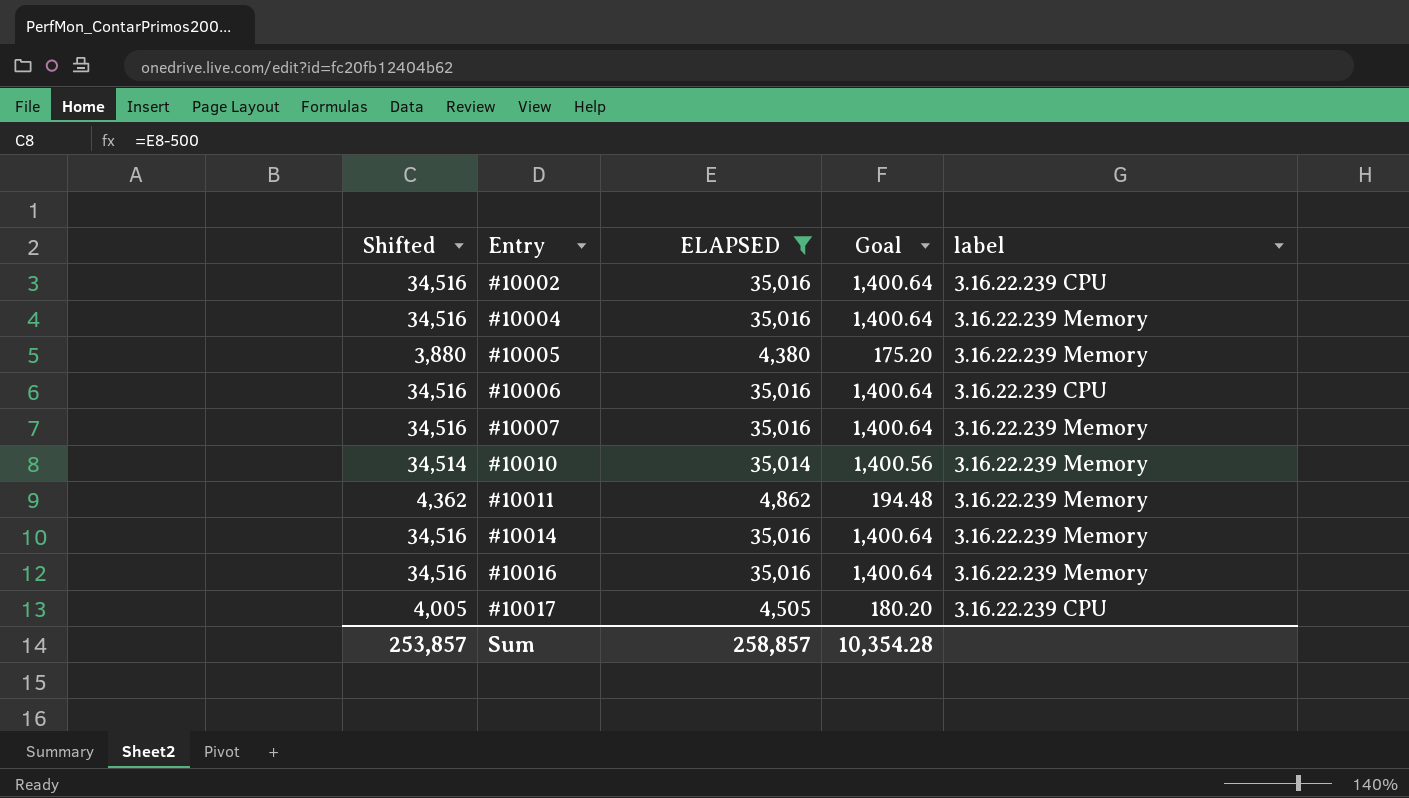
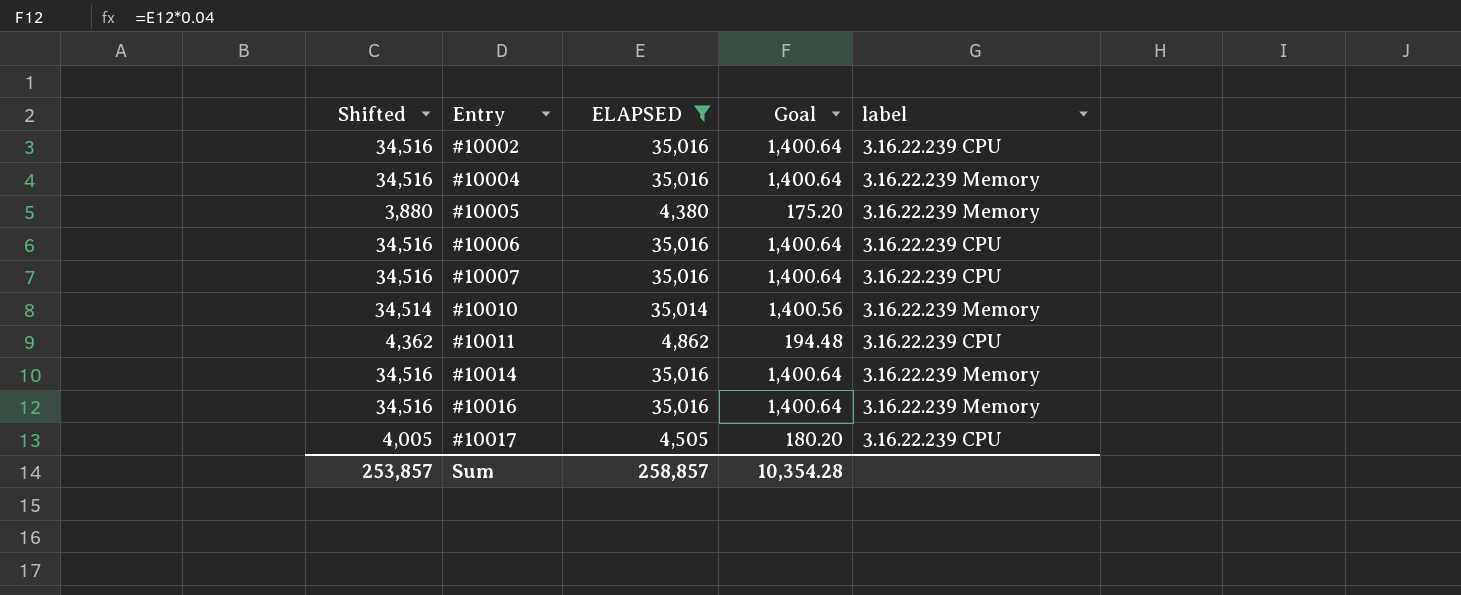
#10007 | label: 3.16.22.239 Memory -> 3.16.22.239 CPU
#10011 | label: 3.16.22.239 Memory -> 3.16.22.239 CPU

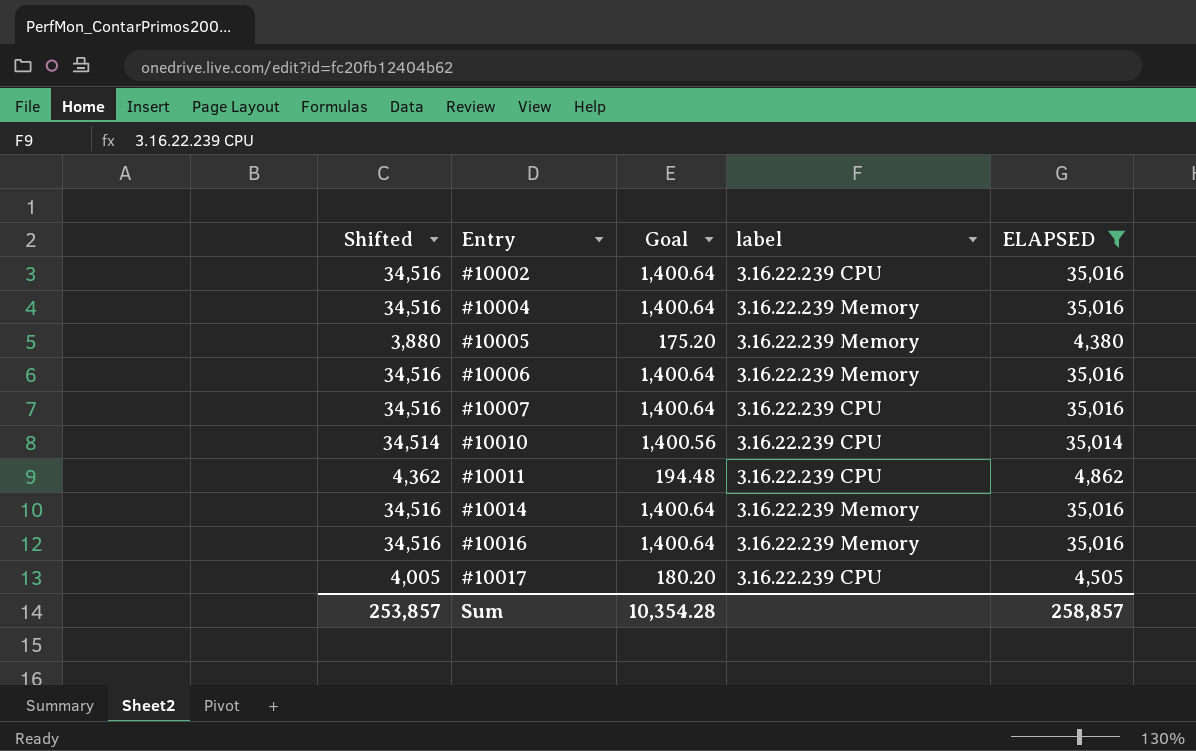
column ELAPSED | position: 3 -> 5
#10006 | label: 3.16.22.239 CPU -> 3.16.22.239 Memory
#10010 | label: 3.16.22.239 Memory -> 3.16.22.239 CPU

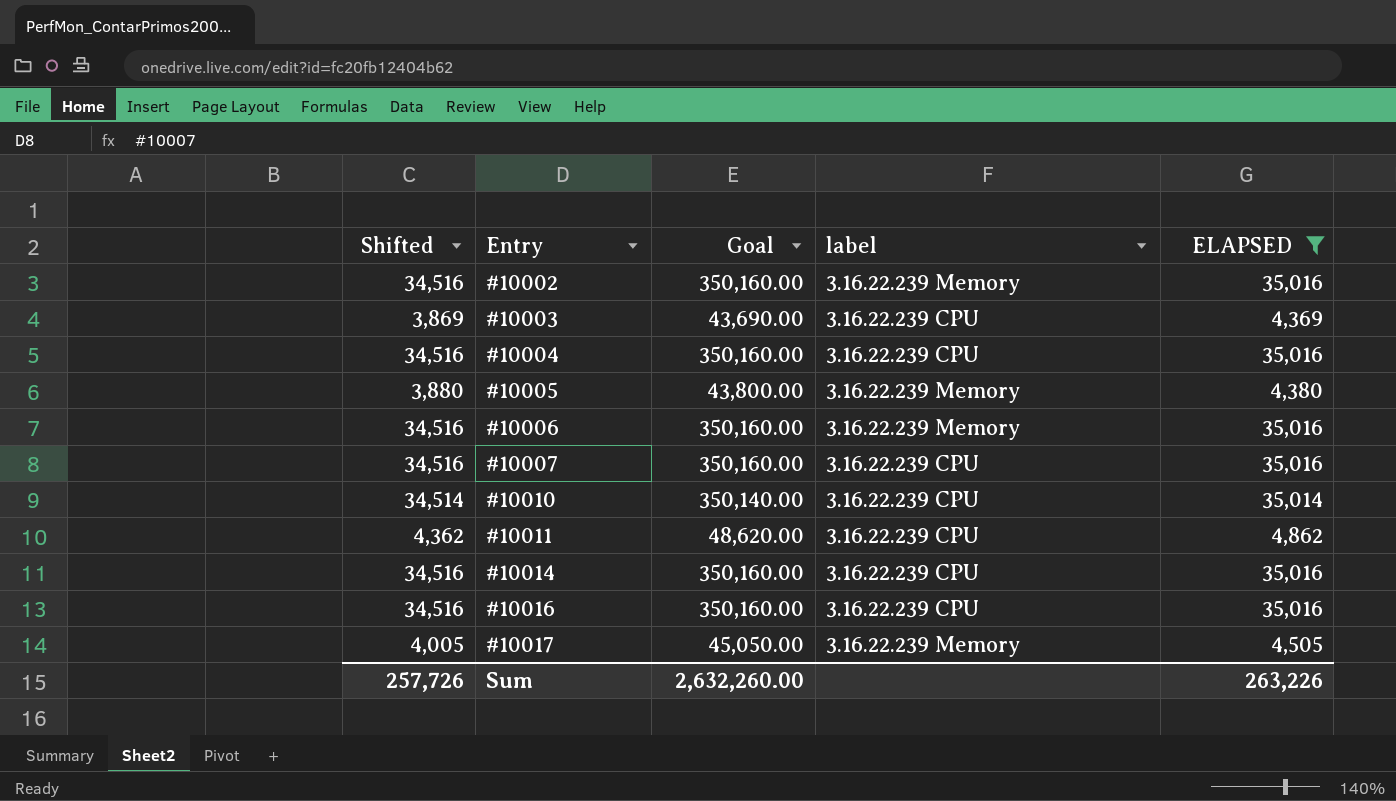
column Goal | formula: [ELAPSED] * 0.04 -> [ELAPSED] * 10
#10002 | label: 3.16.22.239 CPU -> 3.16.22.239 Memory
row #10003: none -> 3,869 | 43,690.00 | 3.16.22.239 CPU | 4,369
#10004 | label: 3.16.22.239 Memory -> 3.16.22.239 CPU
#10014 | label: 3.16.22.239 Memory -> 3.16.22.239 CPU
#10016 | label: 3.16.22.239 Memory -> 3.16.22.239 CPU
#10017 | label: 3.16.22.239 CPU -> 3.16.22.239 Memory
Sum | Shifted: 253,857 -> 257,726
Sum | Goal: 10,354.28 -> 2,632,260.00
Sum | ELAPSED: 258,857 -> 263,226

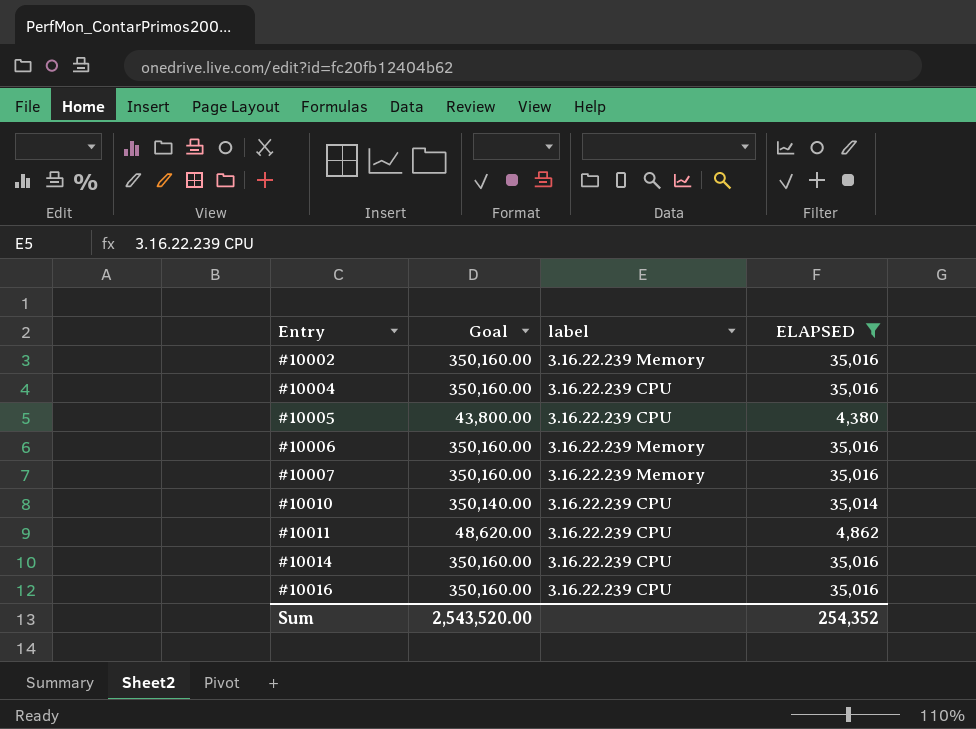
column Shifted | formula: [ELAPSED] - 500 -> none
row #10003: 3,869 | 43,690.00 | 3.16.22.239 CPU | 4,369 -> none
row #10017: 4,005 | 45,050.00 | 3.16.22.239 Memory | 4,505 -> none
#10005 | label: 3.16.22.239 Memory -> 3.16.22.239 CPU
#10007 | label: 3.16.22.239 CPU -> 3.16.22.239 Memory
Sum | Goal: 2,632,260.00 -> 2,543,520.00
Sum | ELAPSED: 263,226 -> 254,352

